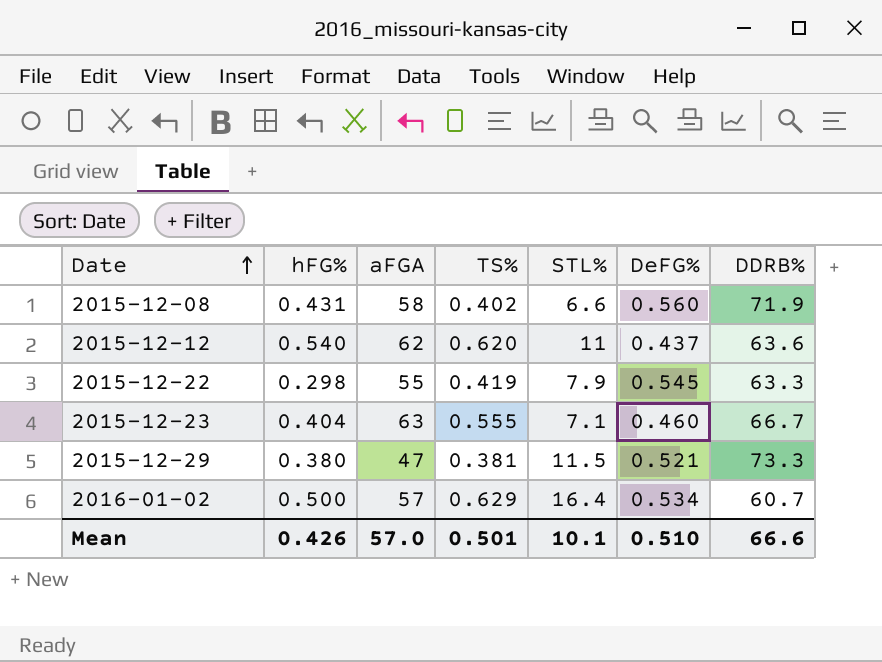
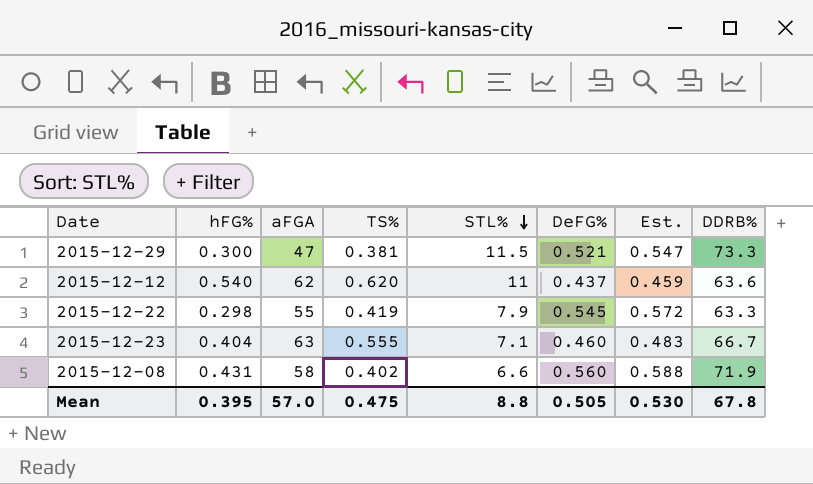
row order: Date ascending -> STL% descending
column Est. | formula: none -> [DeFG%] * 1.05
row 2016-01-02: 0.500 | 57 | 0.629 | 16.4 | 0.534 | 60.7 -> none
2015-12-29 | hFG%: 0.380 -> 0.300
Mean | hFG%: 0.426 -> 0.395
Mean | TS%: 0.501 -> 0.475
Mean | STL%: 10.1 -> 8.8
Mean | DeFG%: 0.510 -> 0.505
Mean | DDRB%: 66.6 -> 67.8

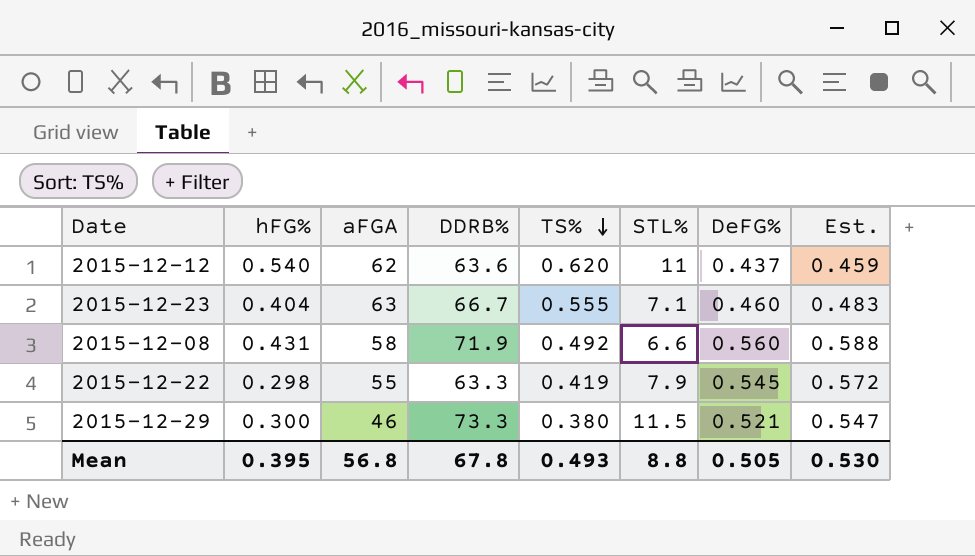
row order: STL% descending -> TS% descending
column DDRB% | position: 8 -> 4
2015-12-08 | TS%: 0.402 -> 0.492
2015-12-29 | aFGA: 47 -> 46
2015-12-29 | TS%: 0.381 -> 0.380
Mean | aFGA: 57.0 -> 56.8
Mean | TS%: 0.475 -> 0.493

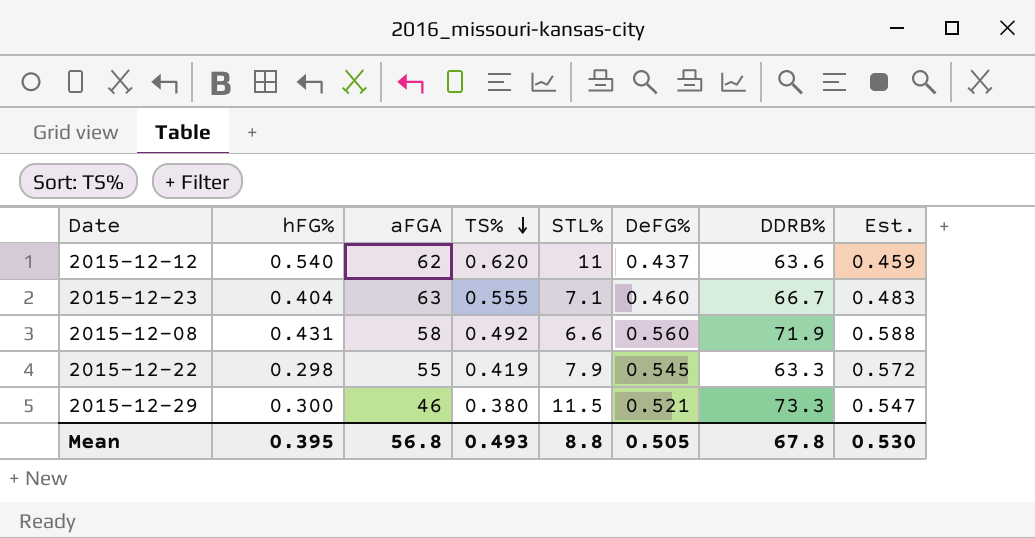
column DDRB% | position: 4 -> 7

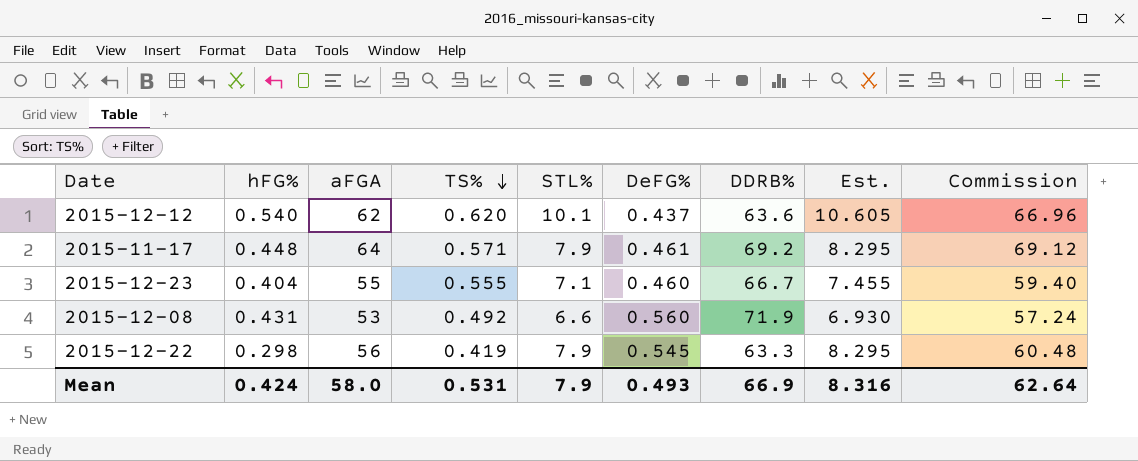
column Est. | formula: [DeFG%] * 1.05 -> [STL%] * 1.05
column Commission | formula: none -> [aFGA] * 1.08
row 2015-12-29: 0.300 | 46 | 0.380 | 11.5 | 0.521 | 73.3 | 0.547 -> none
2015-12-12 | STL%: 11 -> 10.1
row 2015-11-17: none -> 0.448 | 64 | 0.571 | 7.9 | 0.461 | 69.2 | 8.295 | 69.12
2015-12-23 | aFGA: 63 -> 55
2015-12-08 | aFGA: 58 -> 53
2015-12-22 | aFGA: 55 -> 56
Mean | hFG%: 0.395 -> 0.424
Mean | aFGA: 56.8 -> 58.0
Mean | TS%: 0.493 -> 0.531
Mean | STL%: 8.8 -> 7.9
Mean | DeFG%: 0.505 -> 0.493
Mean | DDRB%: 67.8 -> 66.9
Mean | Est.: 0.530 -> 8.316

